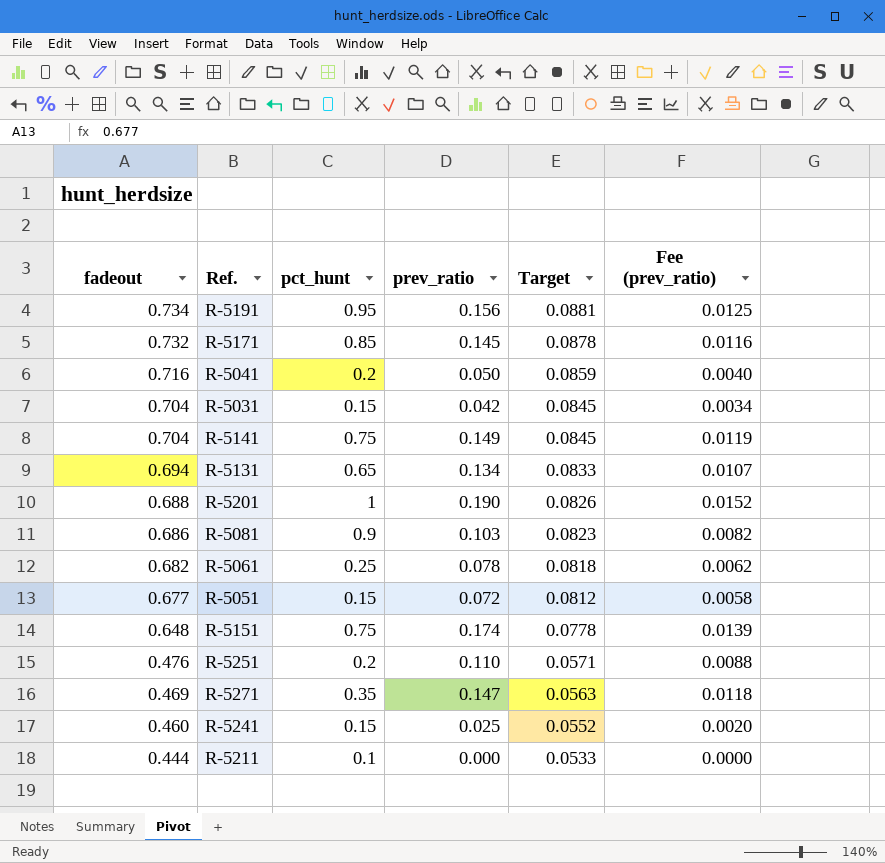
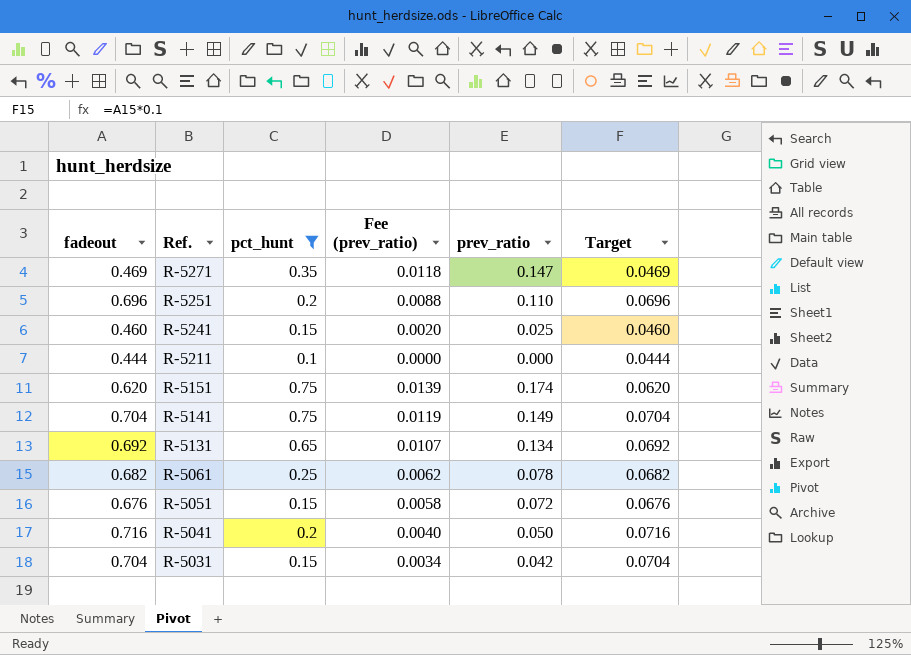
filter: none -> pct_hunt <= 0.75
row order: fadeout descending -> Ref. descending
column Fee (prev_ratio) | position: 6 -> 4
column Target | formula: [fadeout] * 0.12 -> [fadeout] * 0.1
R-5251 | fadeout: 0.476 -> 0.696
R-5151 | fadeout: 0.648 -> 0.620
R-5131 | fadeout: 0.694 -> 0.692
R-5051 | fadeout: 0.677 -> 0.676

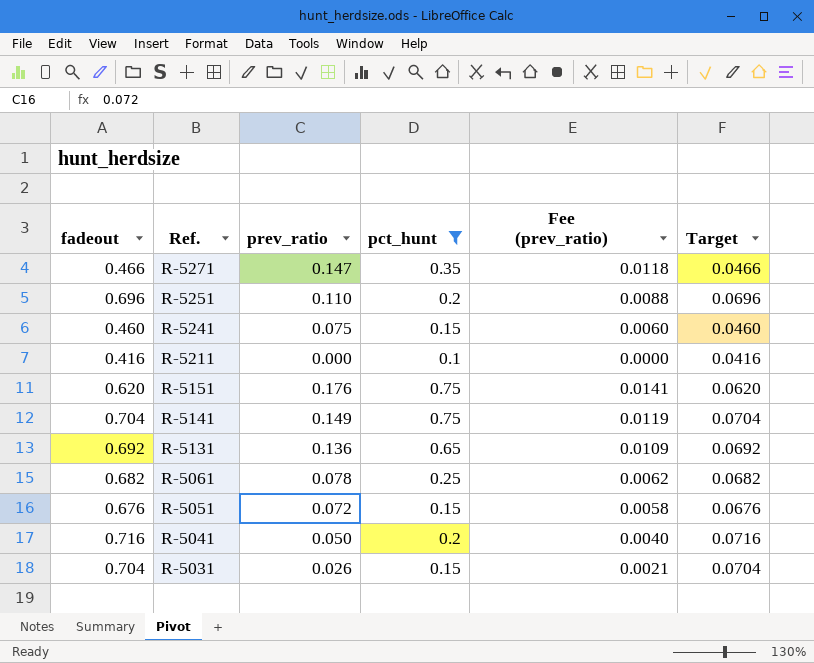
column prev_ratio | position: 5 -> 3
R-5271 | fadeout: 0.469 -> 0.466
R-5271 | Target: 0.0469 -> 0.0466
R-5241 | prev_ratio: 0.025 -> 0.075
R-5241 | Fee (prev_ratio): 0.0020 -> 0.0060
R-5211 | fadeout: 0.444 -> 0.416
R-5211 | Target: 0.0444 -> 0.0416
R-5151 | prev_ratio: 0.174 -> 0.176
R-5151 | Fee (prev_ratio): 0.0139 -> 0.0141
R-5131 | prev_ratio: 0.134 -> 0.136
R-5131 | Fee (prev_ratio): 0.0107 -> 0.0109
R-5031 | prev_ratio: 0.042 -> 0.026
R-5031 | Fee (prev_ratio): 0.0034 -> 0.0021

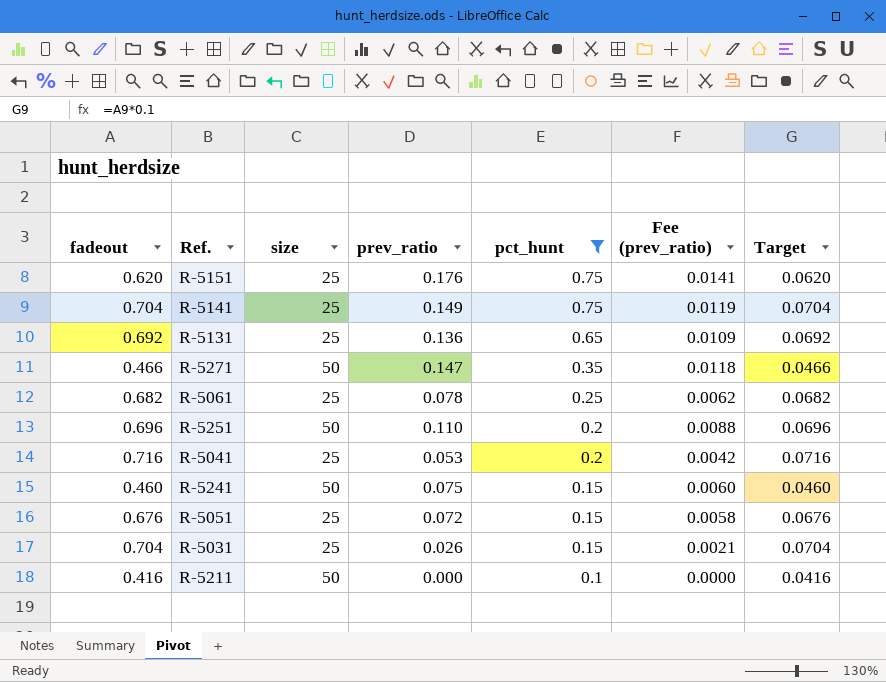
row order: Ref. descending -> pct_hunt descending
column size | position: none -> 3
R-5041 | prev_ratio: 0.050 -> 0.053
R-5041 | Fee (prev_ratio): 0.0040 -> 0.0042

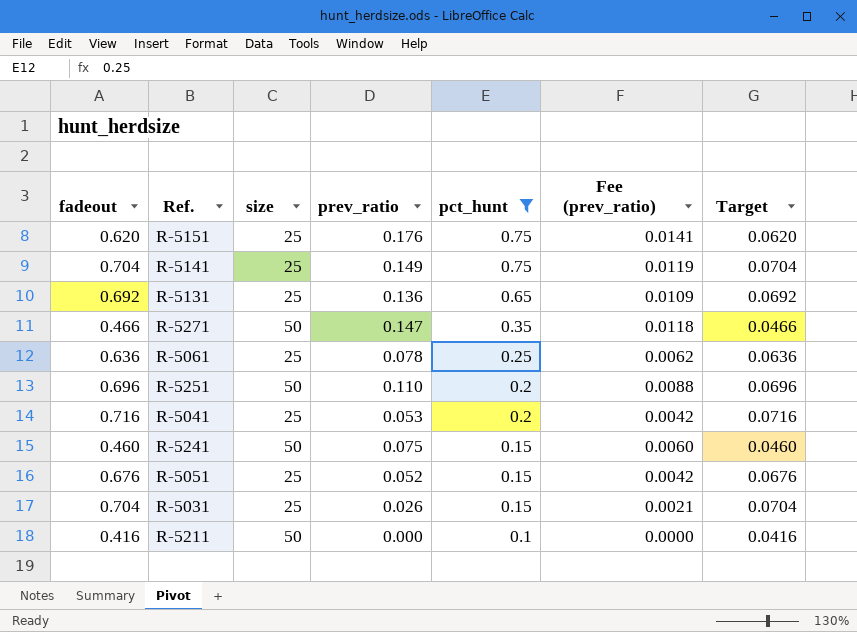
R-5061 | fadeout: 0.682 -> 0.636
R-5061 | Target: 0.0682 -> 0.0636
R-5051 | prev_ratio: 0.072 -> 0.052
R-5051 | Fee (prev_ratio): 0.0058 -> 0.0042

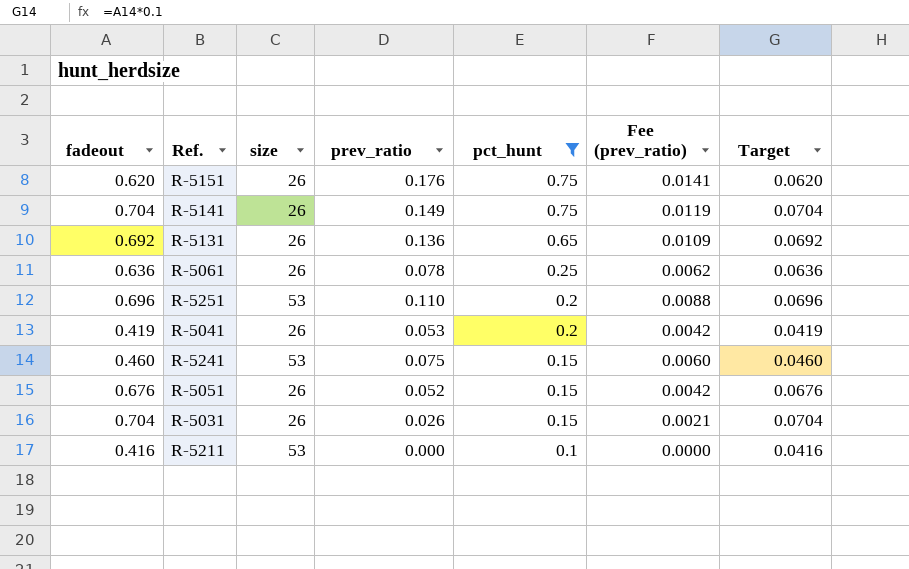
row R-5271: 0.466 | 50 | 0.147 | 0.35 | 0.0118 | 0.0466 -> none
R-5151 | size: 25 -> 26
R-5141 | size: 25 -> 26
R-5131 | size: 25 -> 26
R-5061 | size: 25 -> 26
R-5251 | size: 50 -> 53
R-5041 | fadeout: 0.716 -> 0.419
R-5041 | size: 25 -> 26
R-5041 | Target: 0.0716 -> 0.0419
R-5241 | size: 50 -> 53
R-5051 | size: 25 -> 26
R-5031 | size: 25 -> 26
R-5211 | size: 50 -> 53

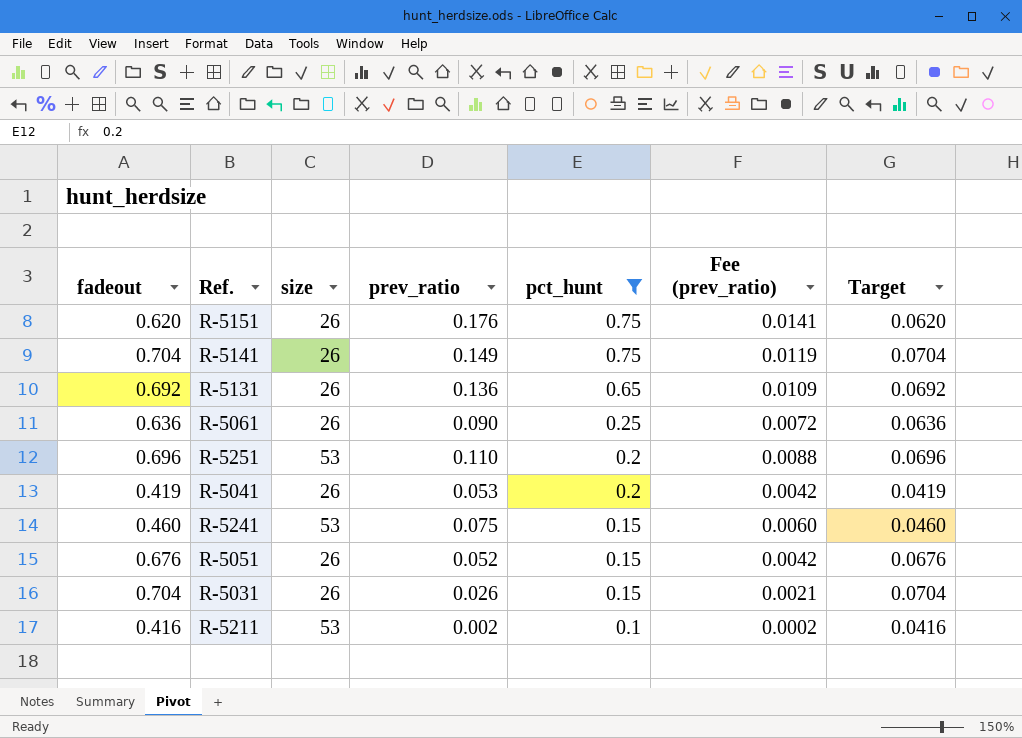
R-5061 | prev_ratio: 0.078 -> 0.090
R-5061 | Fee (prev_ratio): 0.0062 -> 0.0072
R-5211 | prev_ratio: 0.000 -> 0.002
R-5211 | Fee (prev_ratio): 0.0000 -> 0.0002

